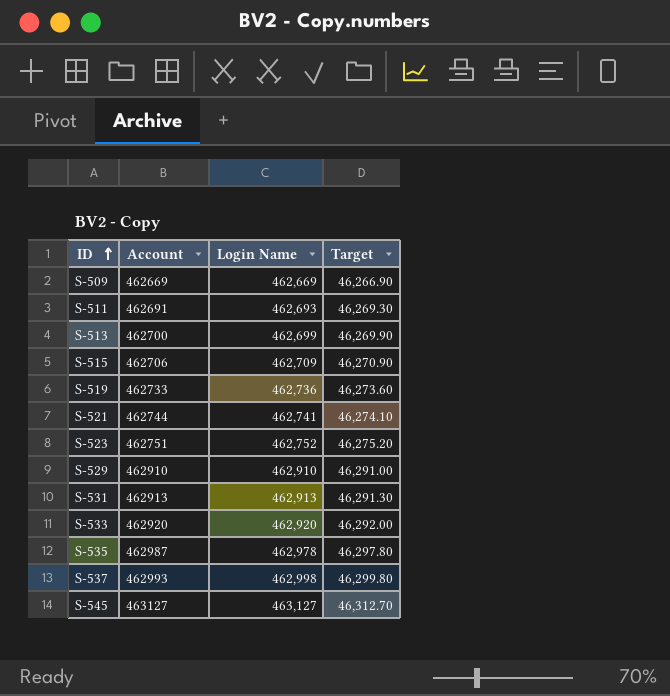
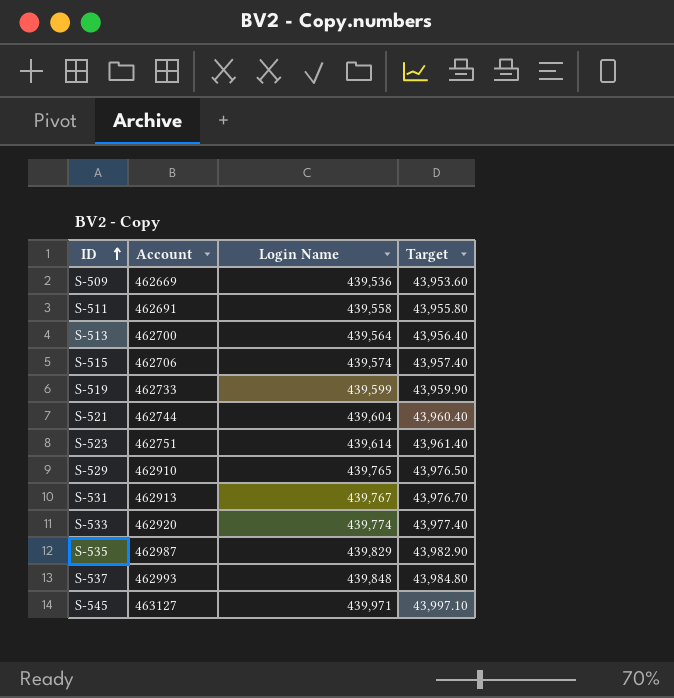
S-509 | Login Name: 462,669 -> 439,536
S-509 | Target: 46,266.90 -> 43,953.60
S-511 | Login Name: 462,693 -> 439,558
S-511 | Target: 46,269.30 -> 43,955.80
S-513 | Login Name: 462,699 -> 439,564
S-513 | Target: 46,269.90 -> 43,956.40
S-515 | Login Name: 462,709 -> 439,574
S-515 | Target: 46,270.90 -> 43,957.40
S-519 | Login Name: 462,736 -> 439,599
S-519 | Target: 46,273.60 -> 43,959.90
S-521 | Login Name: 462,741 -> 439,604
S-521 | Target: 46,274.10 -> 43,960.40
S-523 | Login Name: 462,752 -> 439,614
S-523 | Target: 46,275.20 -> 43,961.40
S-529 | Login Name: 462,910 -> 439,765
S-529 | Target: 46,291.00 -> 43,976.50
S-531 | Login Name: 462,913 -> 439,767
S-531 | Target: 46,291.30 -> 43,976.70
S-533 | Login Name: 462,920 -> 439,774
S-533 | Target: 46,292.00 -> 43,977.40
S-535 | Login Name: 462,978 -> 439,829
S-535 | Target: 46,297.80 -> 43,982.90
S-537 | Login Name: 462,998 -> 439,848
S-537 | Target: 46,299.80 -> 43,984.80
S-545 | Login Name: 463,127 -> 439,971
S-545 | Target: 46,312.70 -> 43,997.10

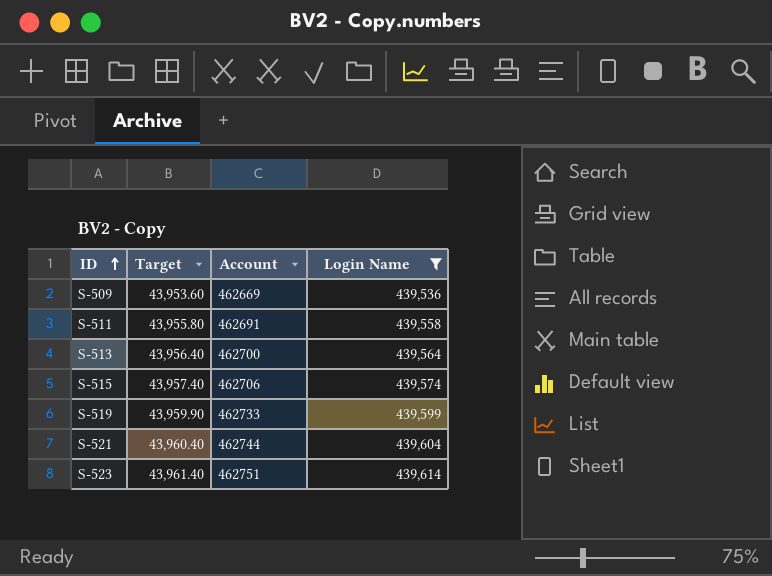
filter: none -> Login Name <= 439,614
column Target | position: 4 -> 2

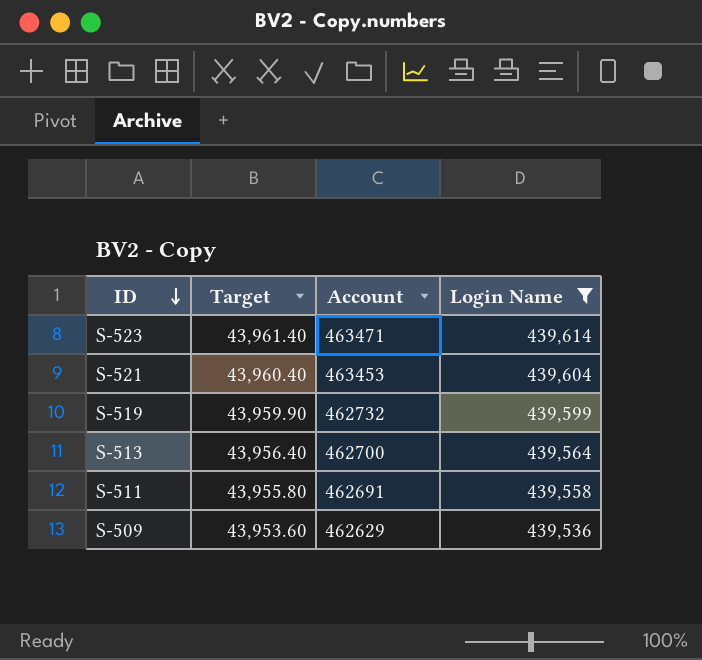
row order: ID ascending -> ID descending
row S-515: 43,957.40 | 462706 | 439,574 -> none
S-523 | Account: 462751 -> 463471
S-521 | Account: 462744 -> 463453
S-519 | Account: 462733 -> 462732
S-509 | Account: 462669 -> 462629

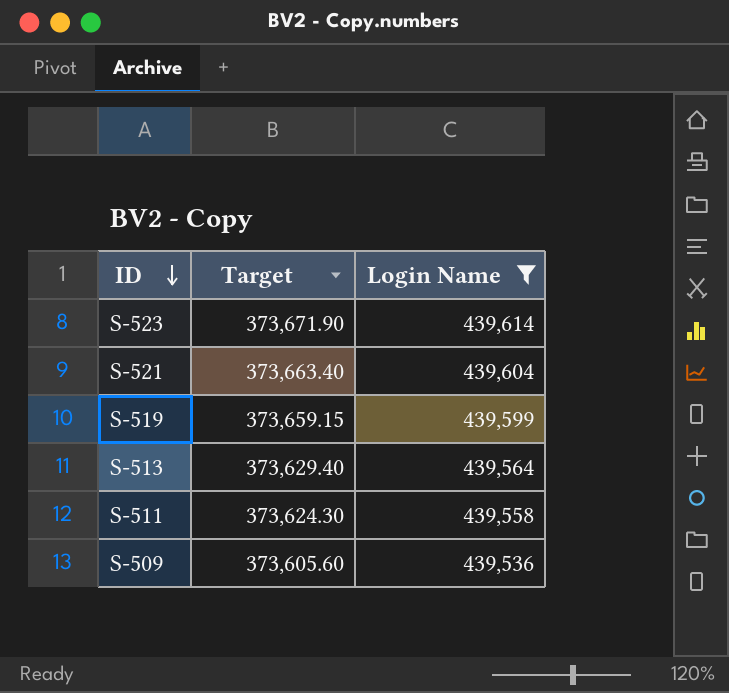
column Account | position: 3 -> none
column Target | formula: [Login Name] * 0.1 -> [Login Name] * 0.85

